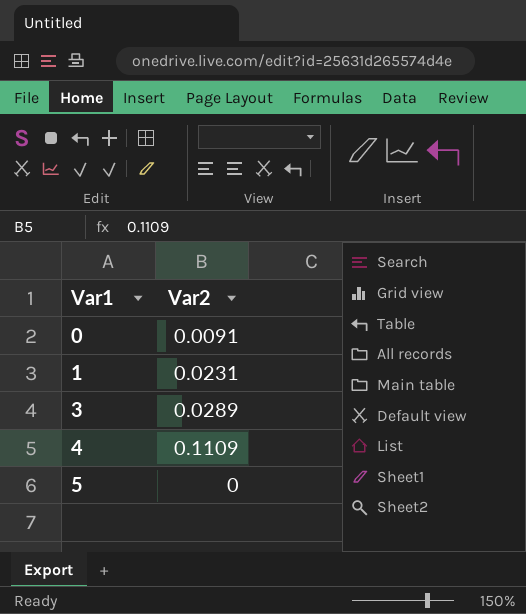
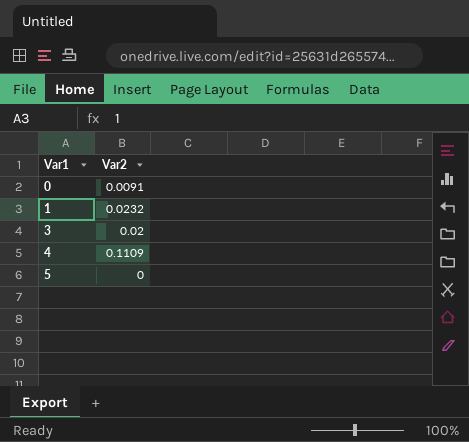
1 | Var2: 0.0231 -> 0.0232
3 | Var2: 0.0289 -> 0.02

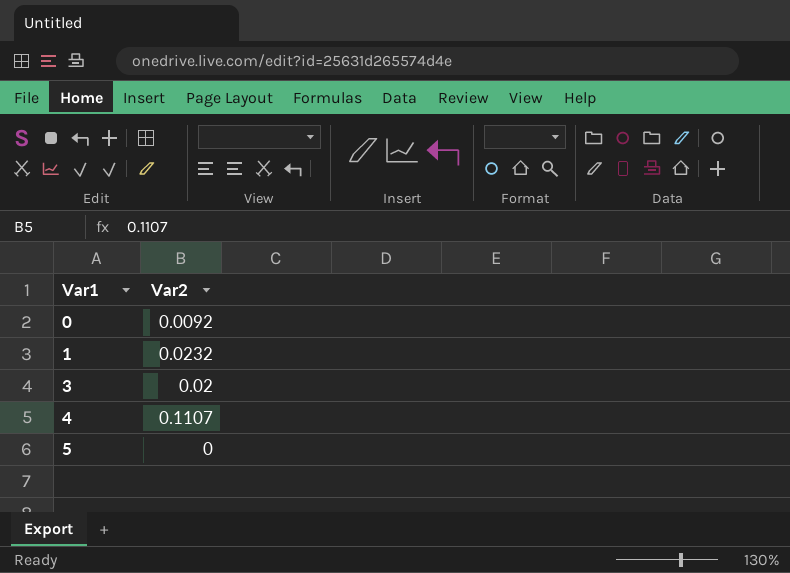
0 | Var2: 0.0091 -> 0.0092
4 | Var2: 0.1109 -> 0.1107

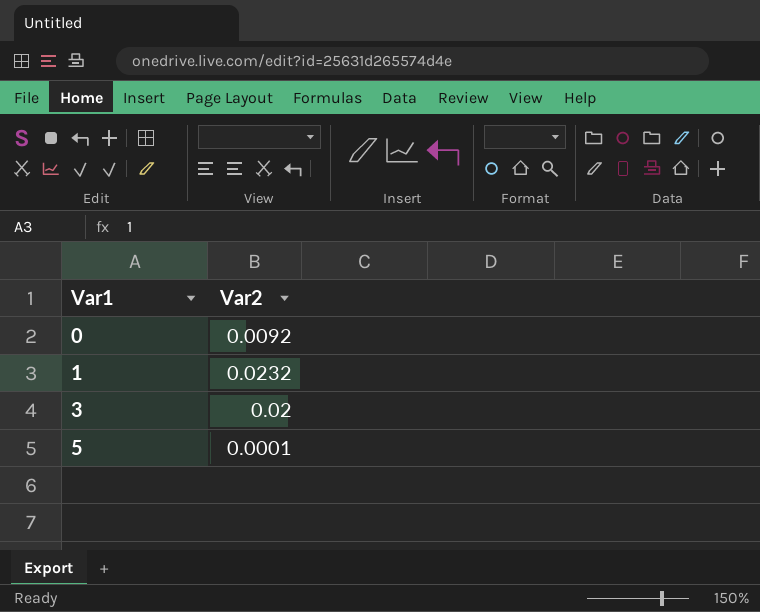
row 4: 0.1107 -> none
5 | Var2: 0 -> 0.0001

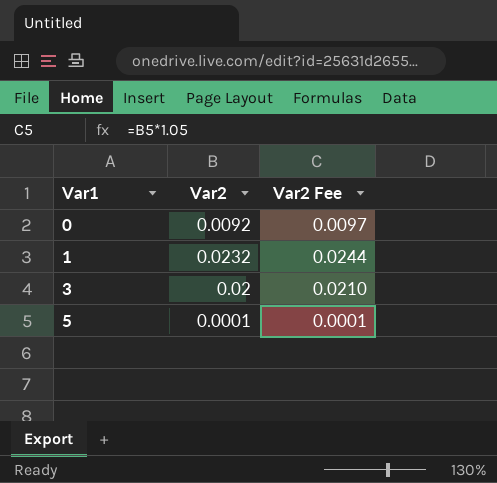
column Var2 Fee | formula: none -> [Var2] * 1.05

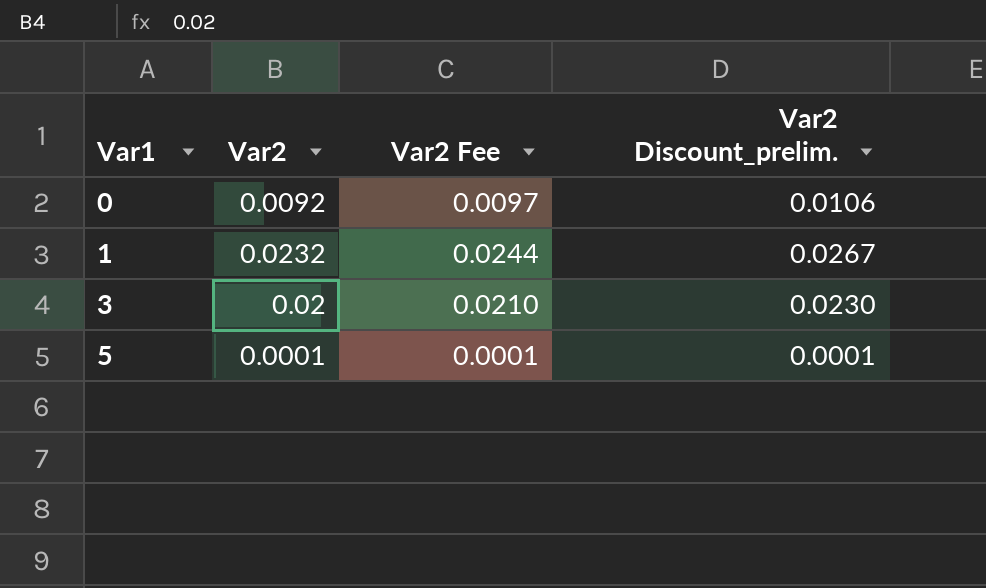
column Var2 Discount_prelim. | formula: none -> [Var2] * 1.15

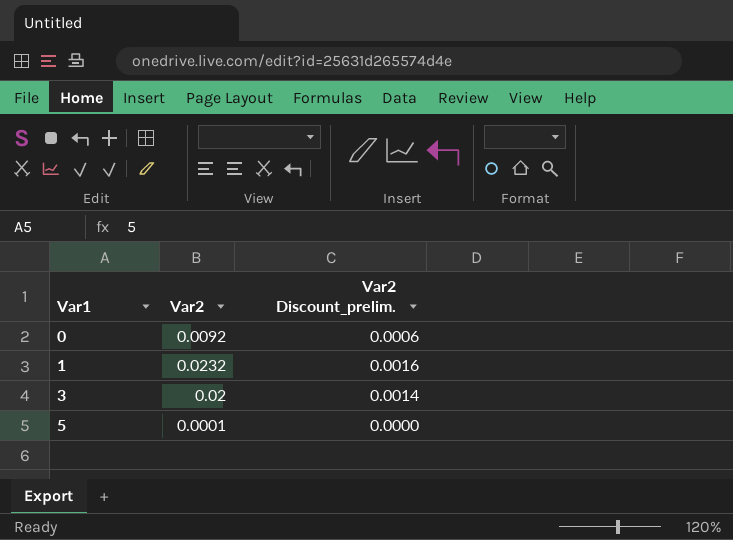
column Var2 Fee | formula: [Var2] * 1.05 -> none
column Var2 Discount_prelim. | formula: [Var2] * 1.15 -> [Var2] * 0.07

